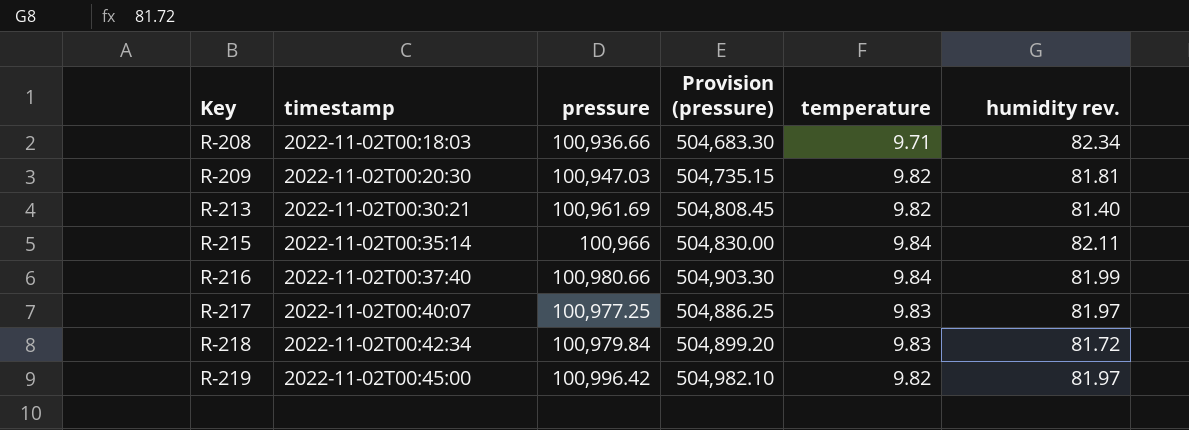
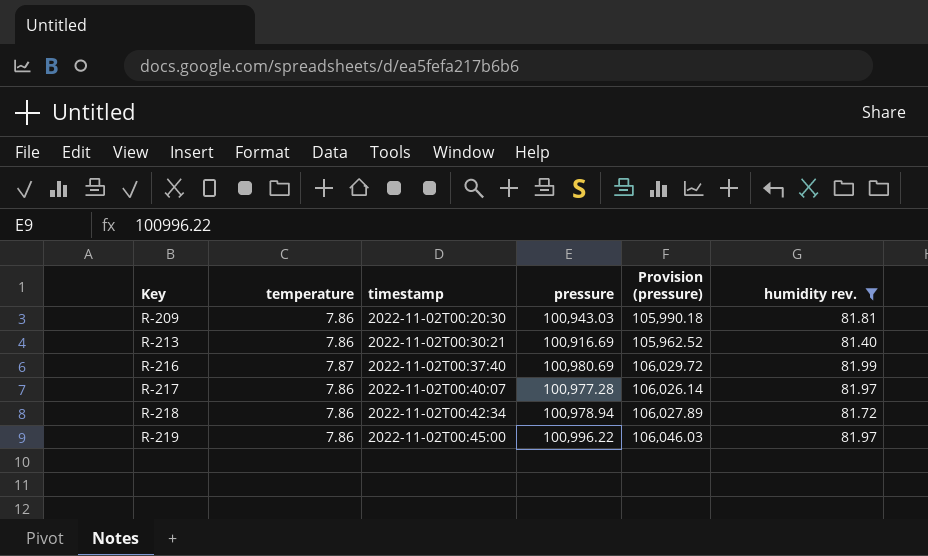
filter: none -> humidity rev. <= 81.99
column temperature | position: 5 -> 2
column Provision (pressure) | formula: [pressure] * 5 -> [pressure] * 1.05
R-209 | temperature: 9.82 -> 7.86
R-209 | pressure: 100,947.03 -> 100,943.03
R-213 | temperature: 9.82 -> 7.86
R-213 | pressure: 100,961.69 -> 100,916.69
R-216 | temperature: 9.84 -> 7.87
R-216 | pressure: 100,980.66 -> 100,980.69
R-217 | temperature: 9.83 -> 7.86
R-217 | pressure: 100,977.25 -> 100,977.28
R-218 | temperature: 9.83 -> 7.86
R-218 | pressure: 100,979.84 -> 100,978.94
R-219 | temperature: 9.82 -> 7.86
R-219 | pressure: 100,996.42 -> 100,996.22

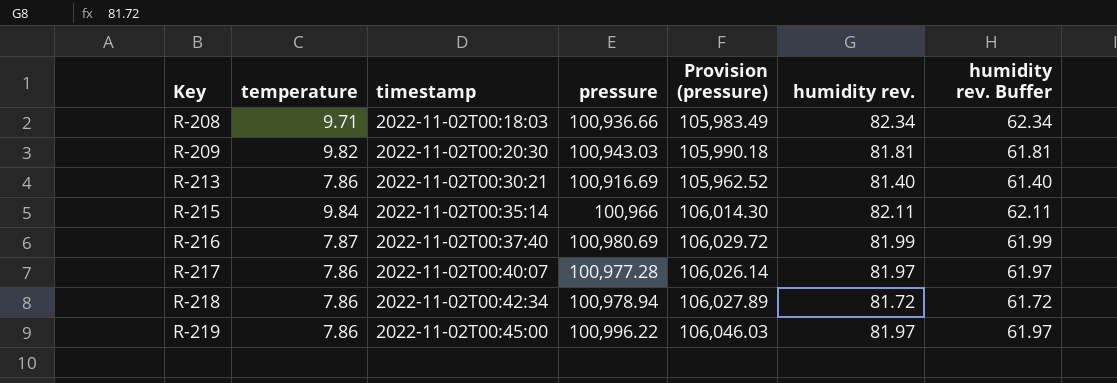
filter: humidity rev. <= 81.99 -> none
column humidity rev. Buffer | formula: none -> [humidity rev.] - 20
R-209 | temperature: 7.86 -> 9.82

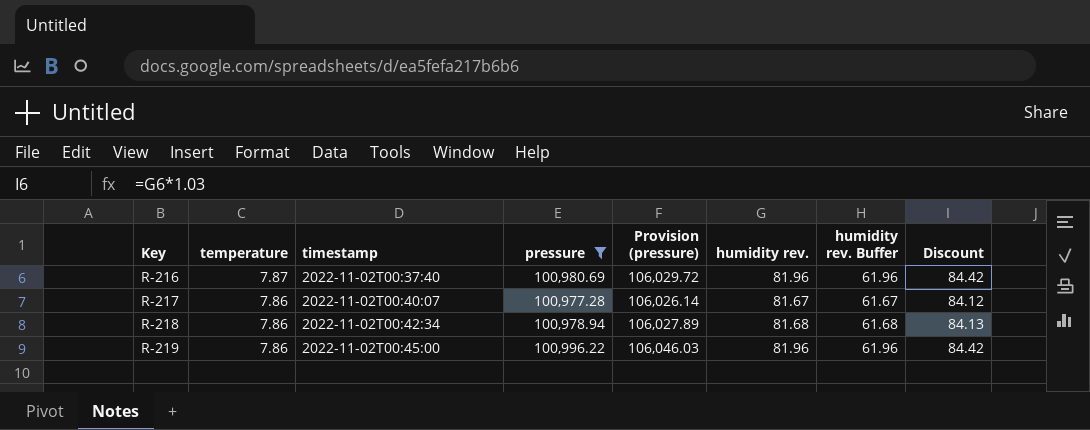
filter: none -> pressure >= 100,977.28
column Discount | formula: none -> [humidity rev.] * 1.03
R-216 | humidity rev.: 81.99 -> 81.96
R-216 | humidity rev. Buffer: 61.99 -> 61.96
R-217 | humidity rev.: 81.97 -> 81.67
R-217 | humidity rev. Buffer: 61.97 -> 61.67
R-218 | humidity rev.: 81.72 -> 81.68
R-218 | humidity rev. Buffer: 61.72 -> 61.68
R-219 | humidity rev.: 81.97 -> 81.96
R-219 | humidity rev. Buffer: 61.97 -> 61.96

